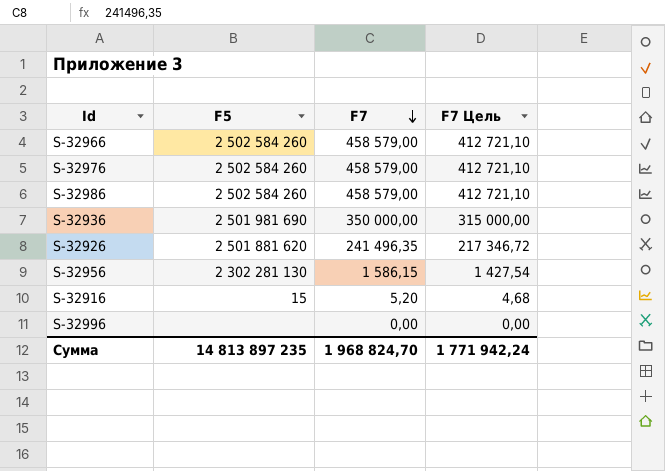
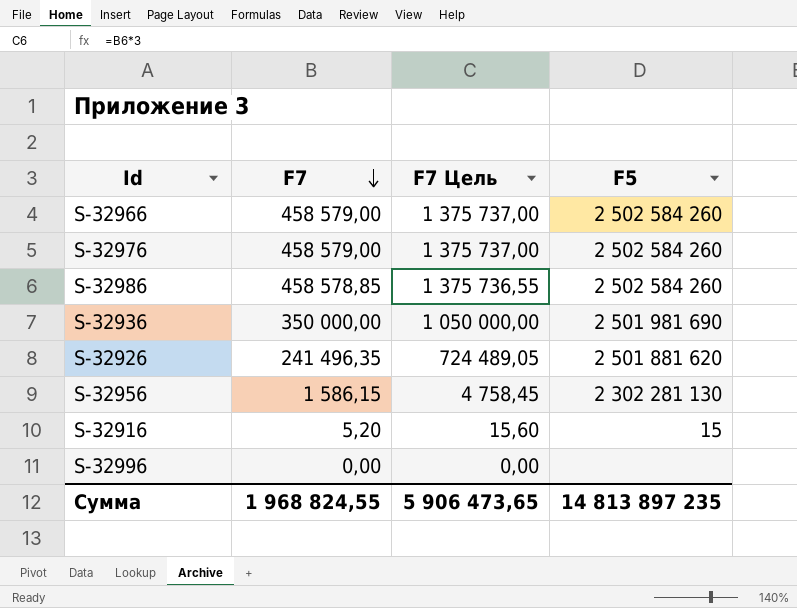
column F7 Цель | formula: [F7] * 0,9 -> [F7] * 3
column F5 | position: 2 -> 4
S-32986 | F7: 458 579,00 -> 458 578,85
Сумма | F7: 1 968 824,70 -> 1 968 824,55
Сумма | F7 Цель: 1 771 942,24 -> 5 906 473,65

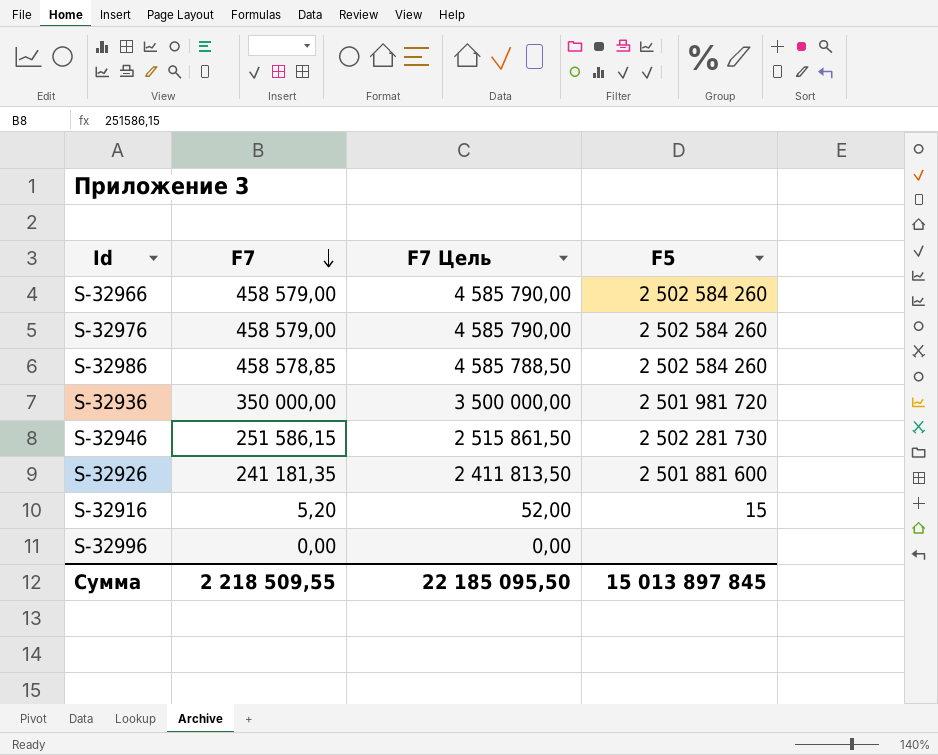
column F7 Цель | formula: [F7] * 3 -> [F7] * 10
row S-32956: 1 586,15 | 4 758,45 | 2 302 281 130 -> none
S-32936 | F5: 2 501 981 690 -> 2 501 981 720
row S-32946: none -> 251 586,15 | 2 515 861,50 | 2 502 281 730
S-32926 | F7: 241 496,35 -> 241 181,35
S-32926 | F5: 2 501 881 620 -> 2 501 881 600
Сумма | F7: 1 968 824,55 -> 2 218 509,55
Сумма | F7 Цель: 5 906 473,65 -> 22 185 095,50
Сумма | F5: 14 813 897 235 -> 15 013 897 845

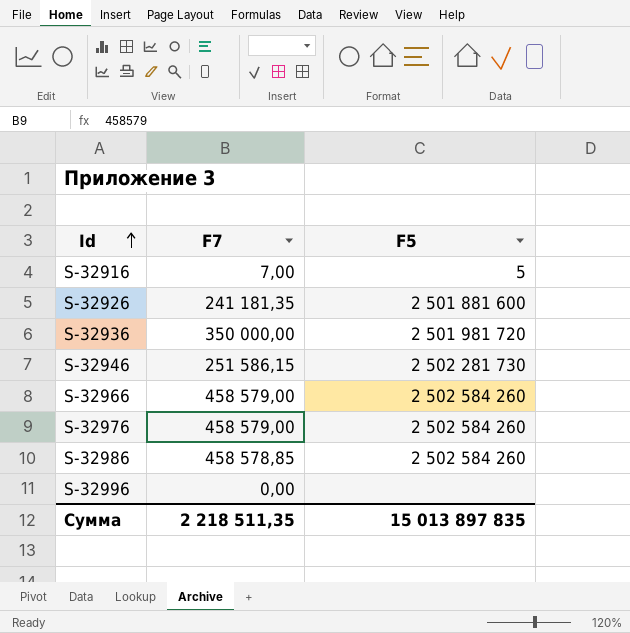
row order: F7 descending -> Id ascending
column F7 Цель | formula: [F7] * 10 -> none
S-32916 | F7: 5,20 -> 7,00
S-32916 | F5: 15 -> 5
Сумма | F7: 2 218 509,55 -> 2 218 511,35
Сумма | F5: 15 013 897 845 -> 15 013 897 835

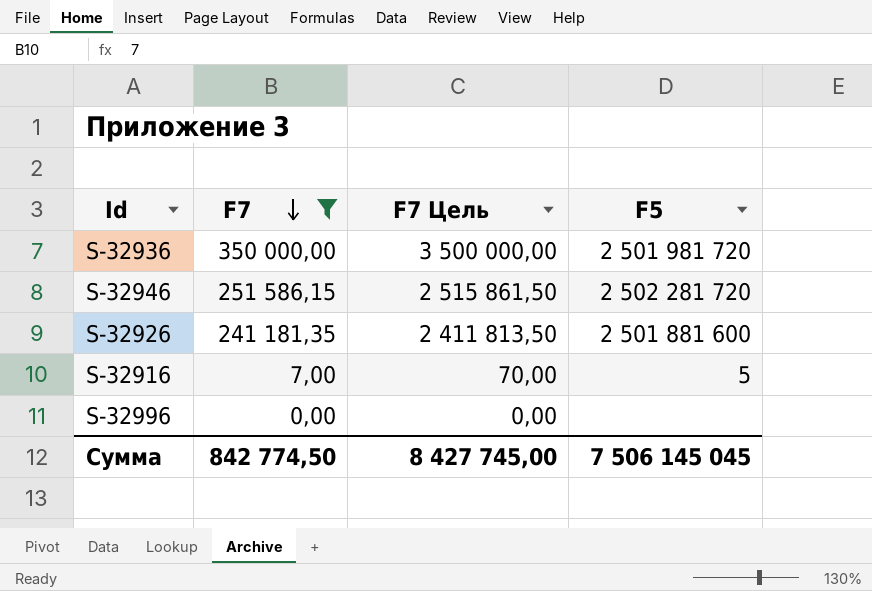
filter: none -> F7 <= 350 000,00
row order: Id ascending -> F7 descending
column F7 Цель | formula: none -> [F7] * 10
S-32946 | F5: 2 502 281 730 -> 2 502 281 720
Сумма | F7: 2 218 511,35 -> 842 774,50
Сумма | F5: 15 013 897 835 -> 7 506 145 045

